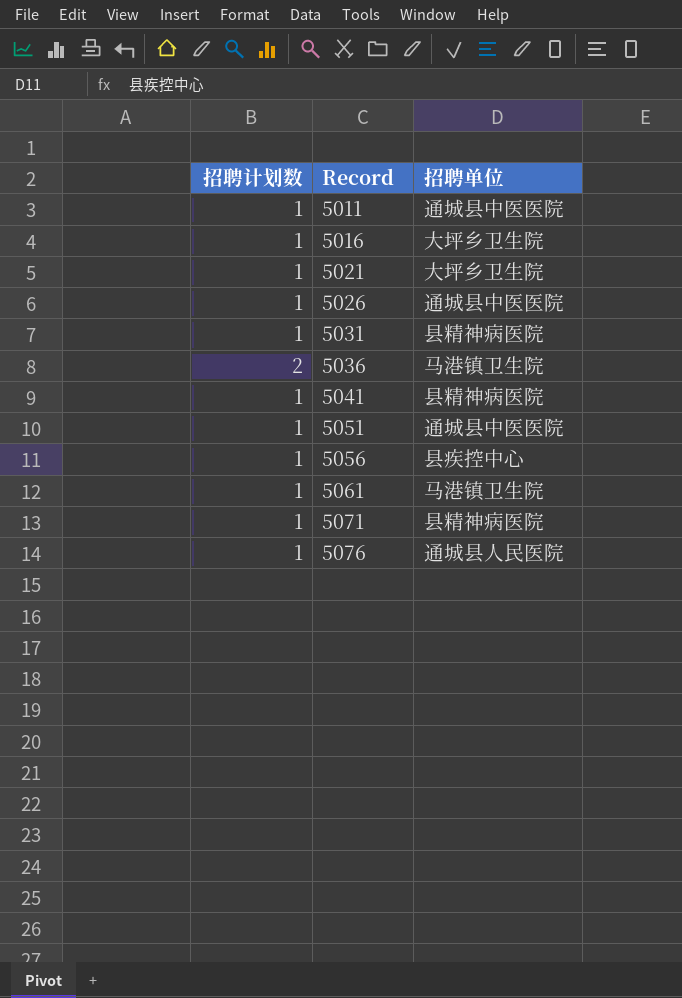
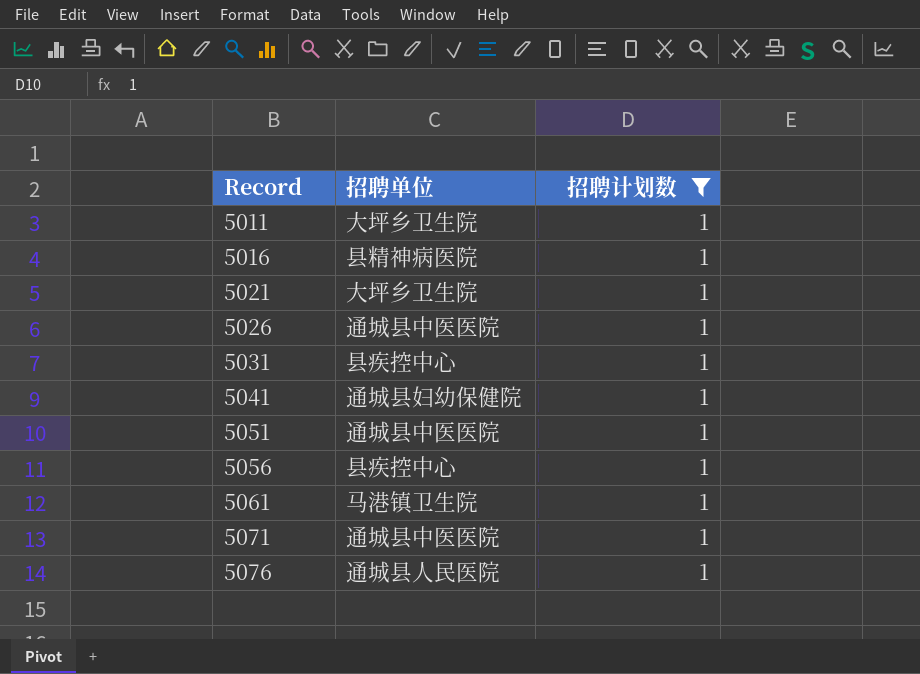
filter: none -> 招聘计划数 = 1
column 招聘计划数 | position: 1 -> 3
5011 | 招聘单位: 通城县中医医院 -> 大坪乡卫生院
5016 | 招聘单位: 大坪乡卫生院 -> 县精神病医院
5031 | 招聘单位: 县精神病医院 -> 县疾控中心
5041 | 招聘单位: 县精神病医院 -> 通城县妇幼保健院
5071 | 招聘单位: 县精神病医院 -> 通城县中医医院

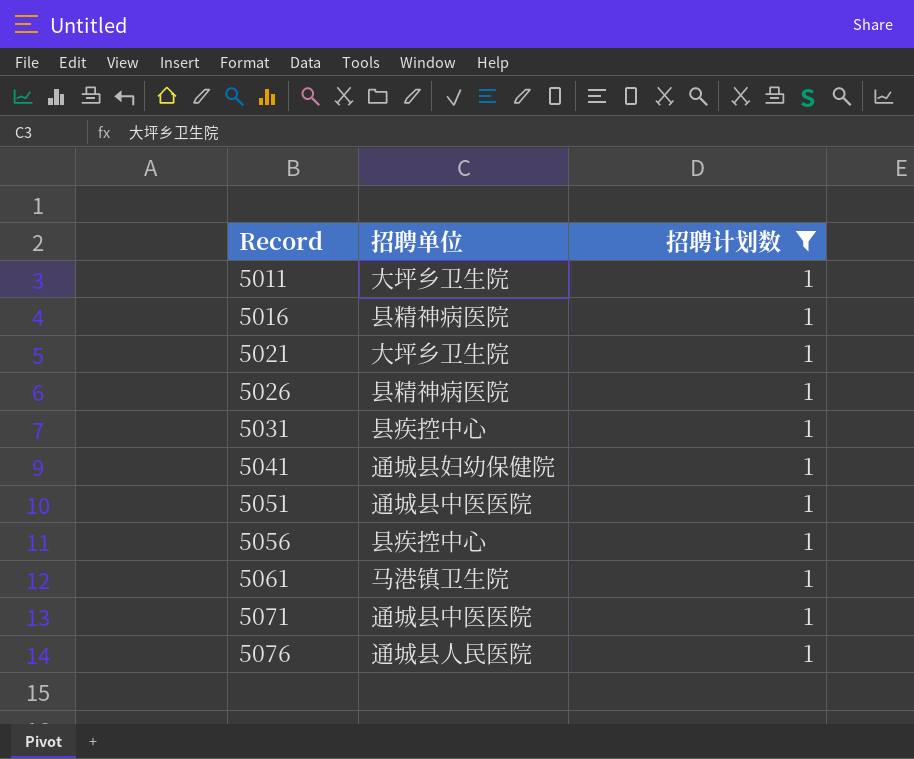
5026 | 招聘单位: 通城县中医医院 -> 县精神病医院

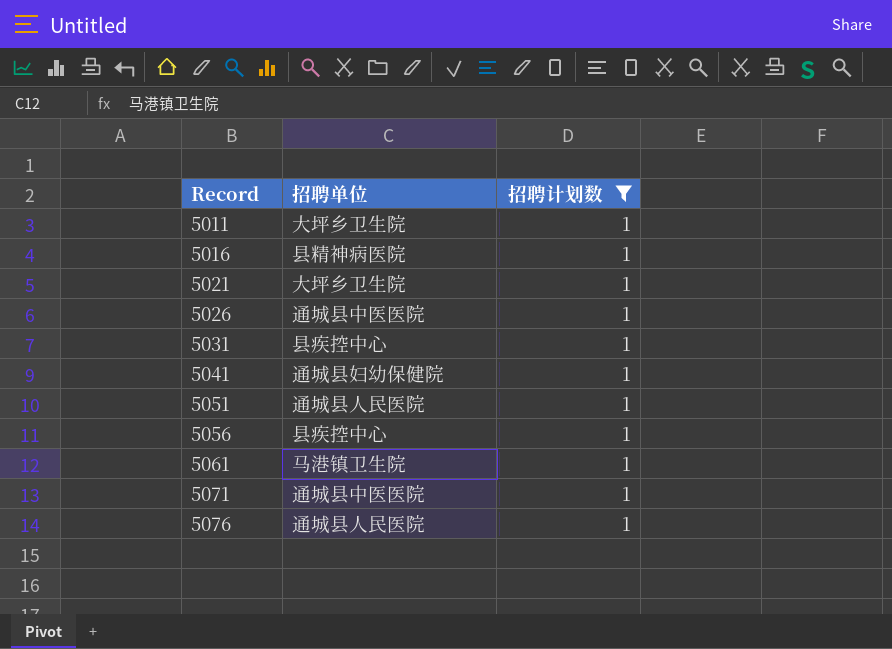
5026 | 招聘单位: 县精神病医院 -> 通城县中医医院
5051 | 招聘单位: 通城县中医医院 -> 通城县人民医院

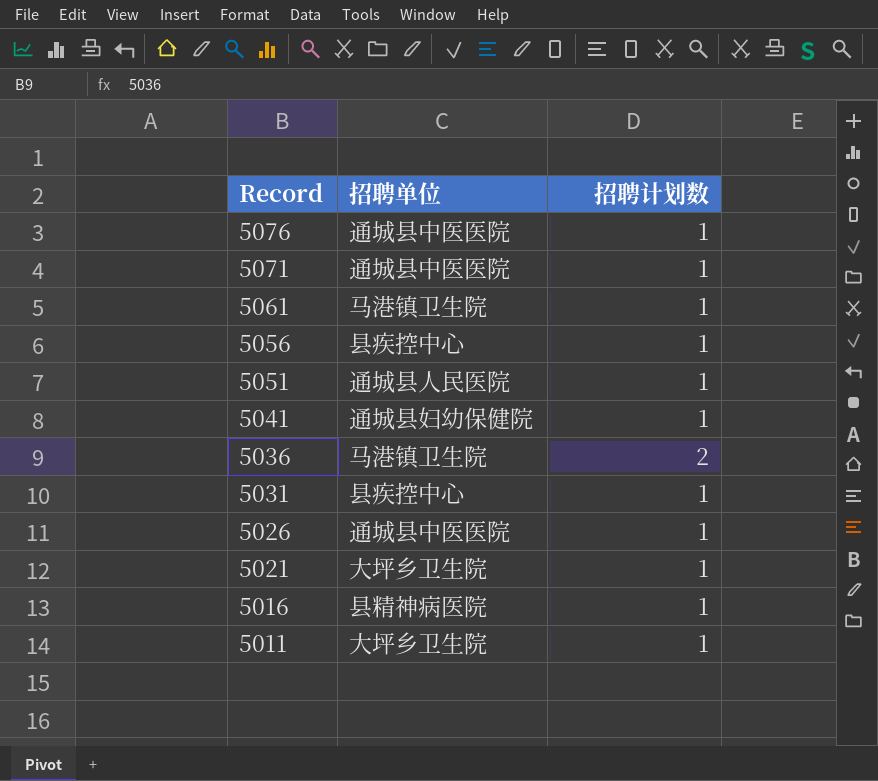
filter: 招聘计划数 = 1 -> none
row order: Record ascending -> Record descending
5076 | 招聘单位: 通城县人民医院 -> 通城县中医医院

